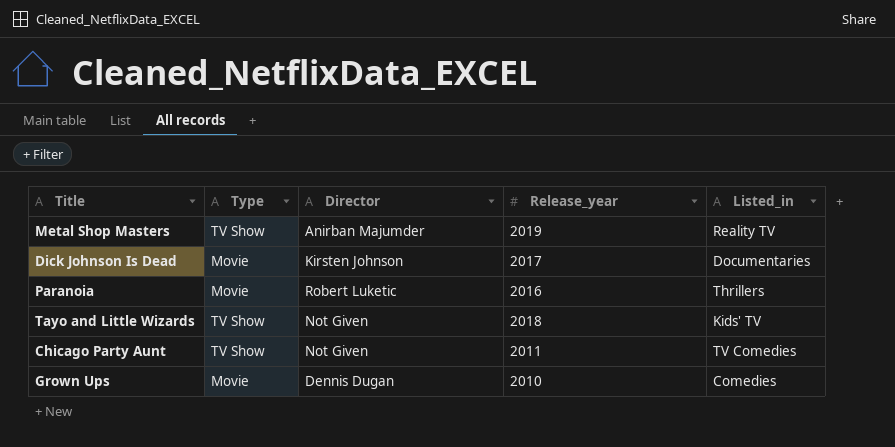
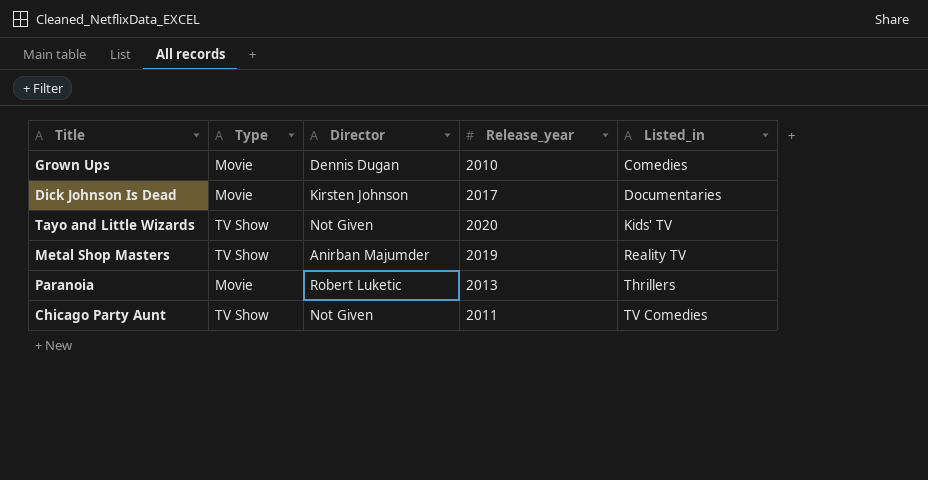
row order: none -> Listed_in ascending
Tayo and Little Wizards | Release_year: 2018 -> 2020
Paranoia | Release_year: 2016 -> 2013

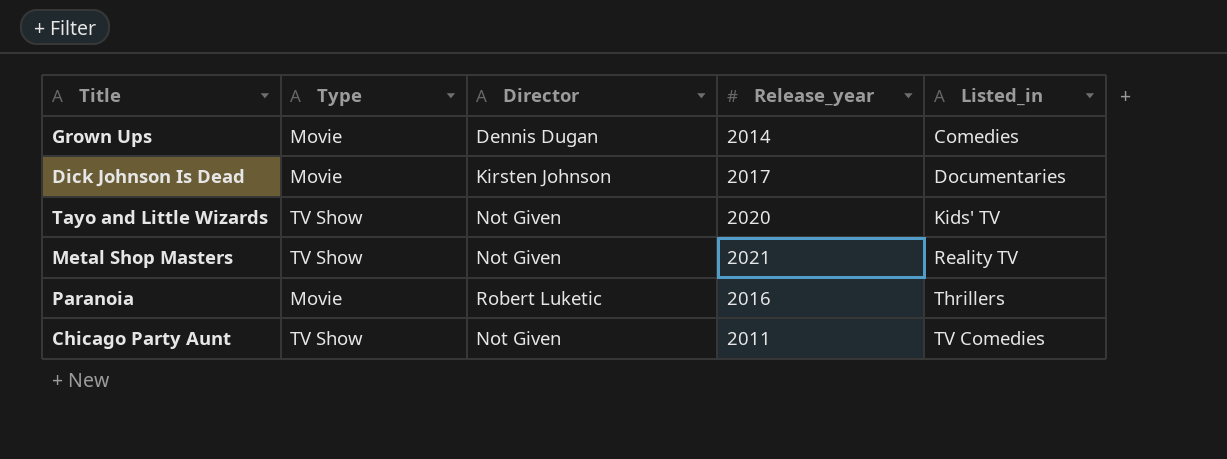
Grown Ups | Release_year: 2010 -> 2014
Metal Shop Masters | Director: Anirban Majumder -> Not Given
Metal Shop Masters | Release_year: 2019 -> 2021
Paranoia | Release_year: 2013 -> 2016

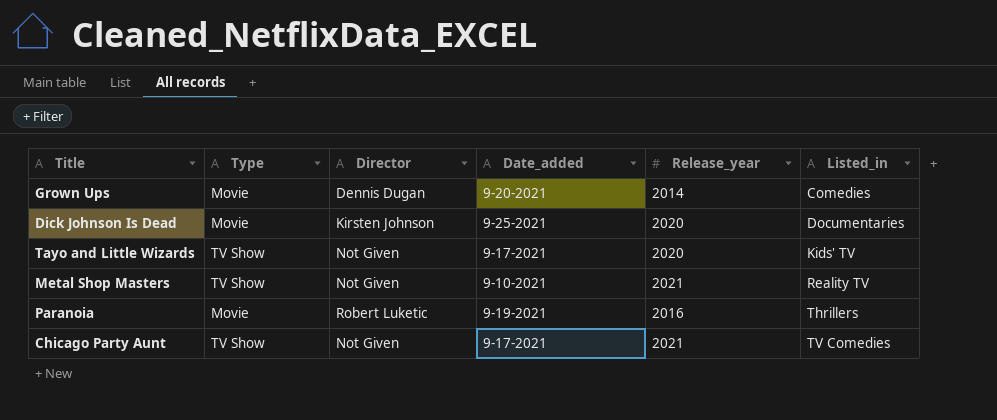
column Date_added | position: none -> 4
Dick Johnson Is Dead | Release_year: 2017 -> 2020
Chicago Party Aunt | Release_year: 2011 -> 2021

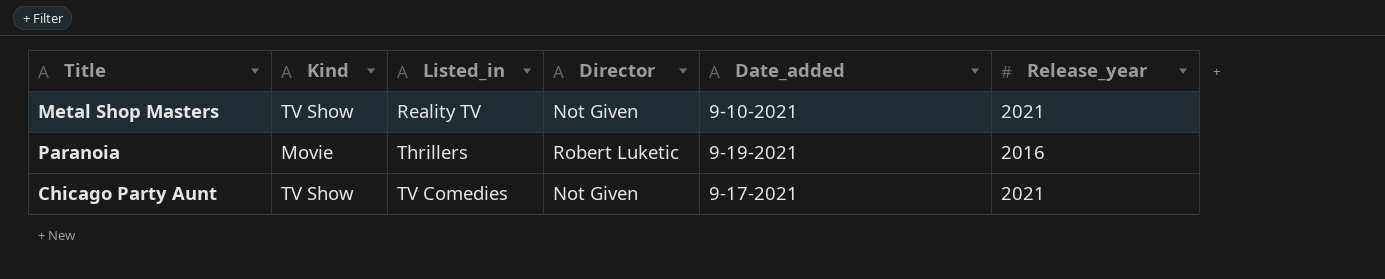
column name: Type -> Kind
column Listed_in | position: 6 -> 3
row Grown Ups: Movie | Dennis Dugan | 9-20-2021 | 2014 | Comedies -> none
row Dick Johnson Is Dead: Movie | Kirsten Johnson | 9-25-2021 | 2020 | Documentaries -> none
row Tayo and Little Wizards: TV Show | Not Given | 9-17-2021 | 2020 | Kids' TV -> none

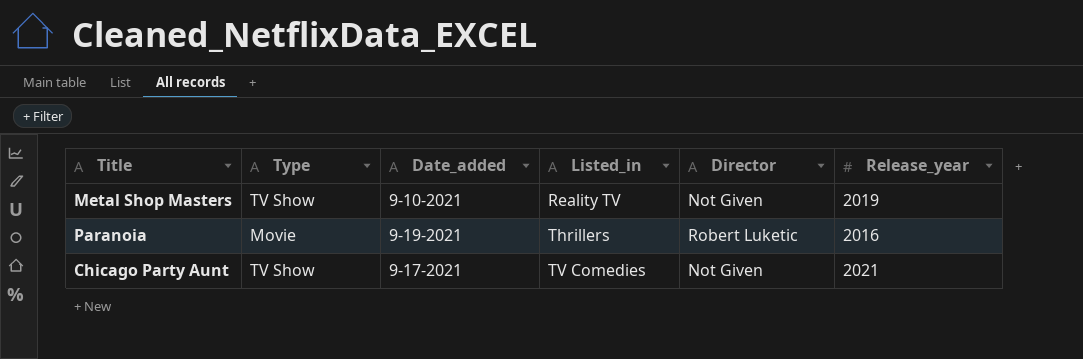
column name: Kind -> Type
column Date_added | position: 5 -> 3
Metal Shop Masters | Release_year: 2021 -> 2019

